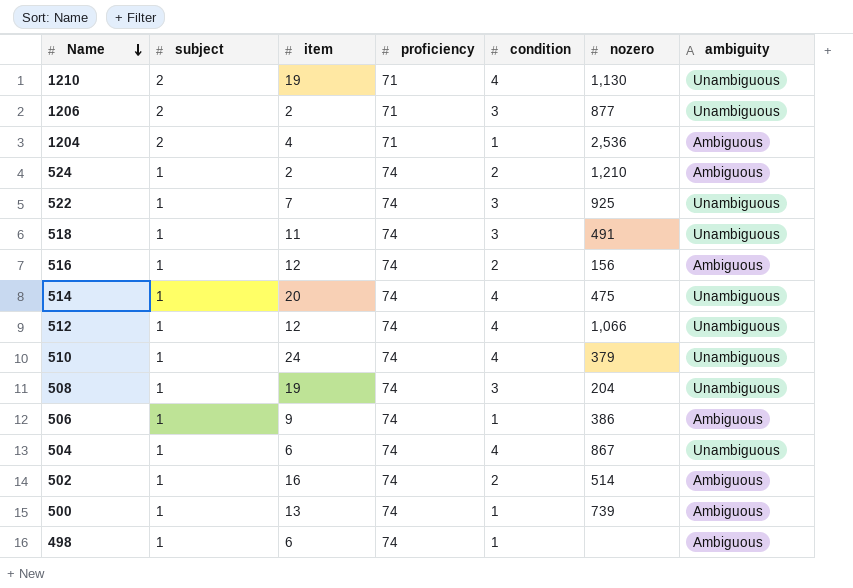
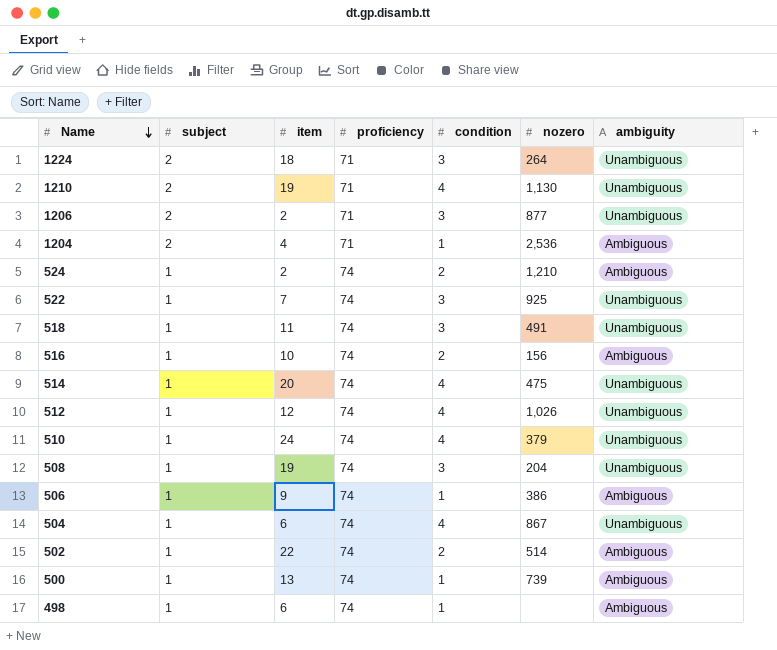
row 1224: none -> 2 | 18 | 71 | 3 | 264 | Unambiguous
516 | item: 12 -> 10
512 | nozero: 1,066 -> 1,026
502 | item: 16 -> 22

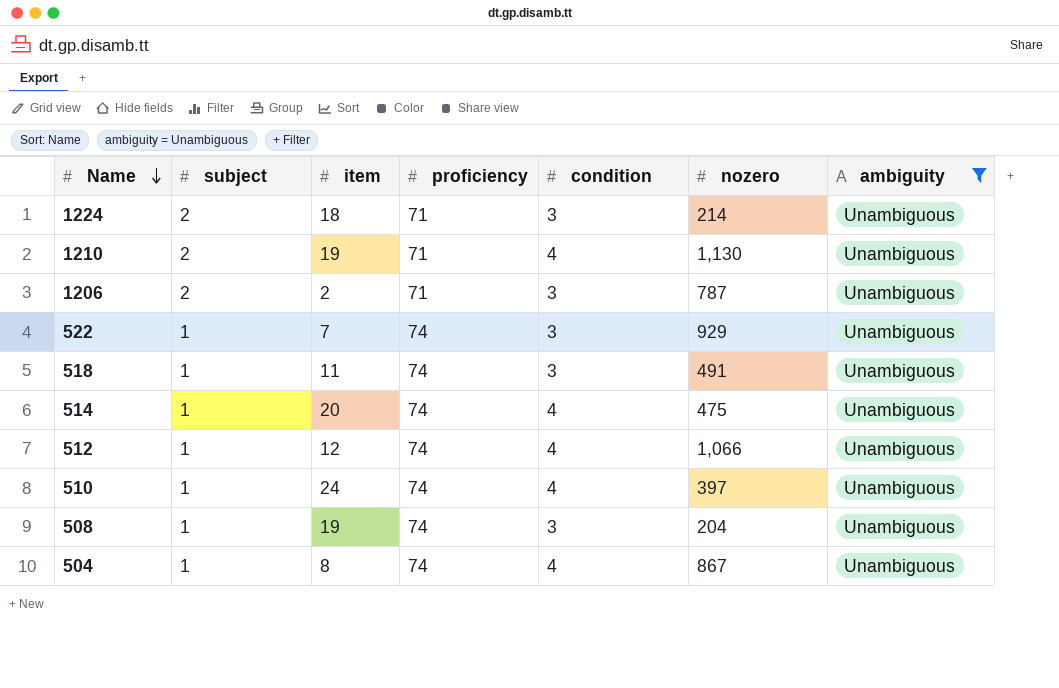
filter: none -> ambiguity = Unambiguous
1224 | nozero: 264 -> 214
1206 | nozero: 877 -> 787
522 | nozero: 925 -> 929
512 | nozero: 1,026 -> 1,066
510 | nozero: 379 -> 397
504 | item: 6 -> 8

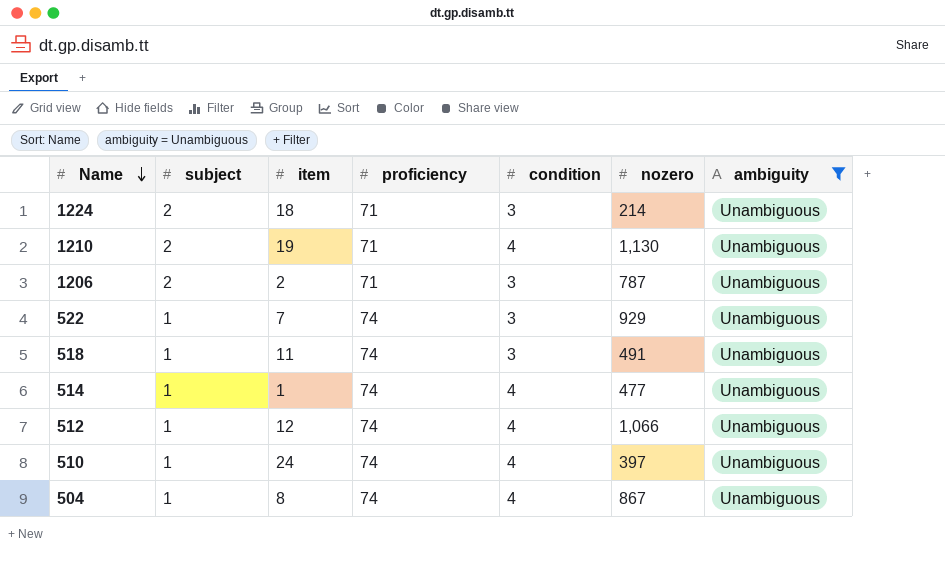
row 508: 1 | 19 | 74 | 3 | 204 | Unambiguous -> none
514 | item: 20 -> 1
514 | nozero: 475 -> 477

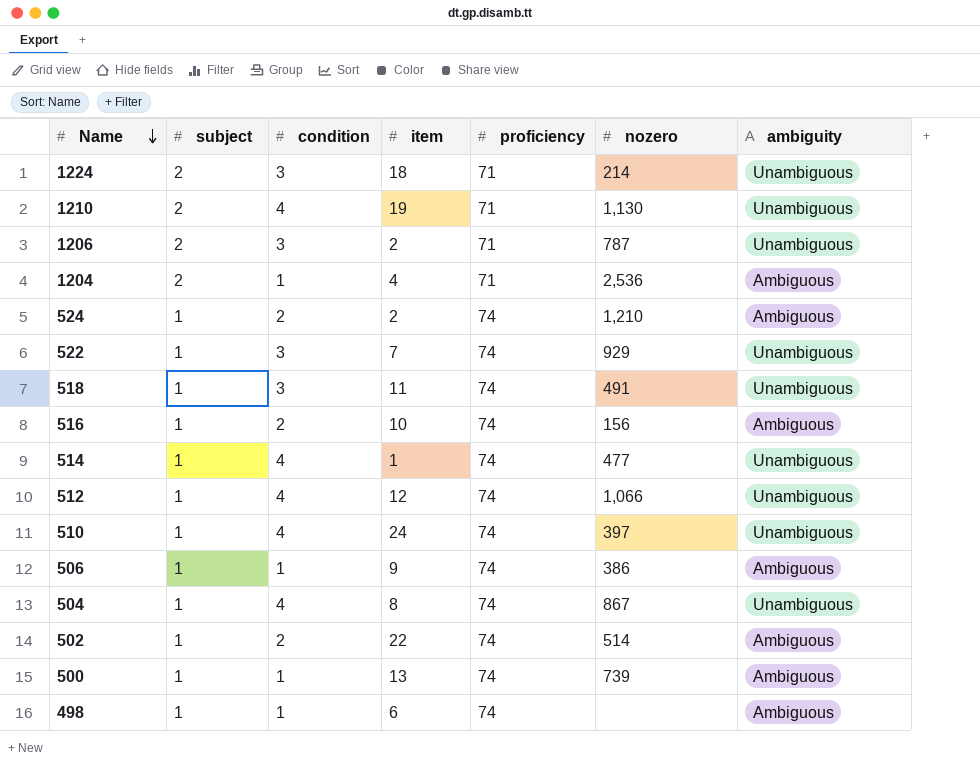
filter: ambiguity = Unambiguous -> none
column condition | position: 5 -> 3

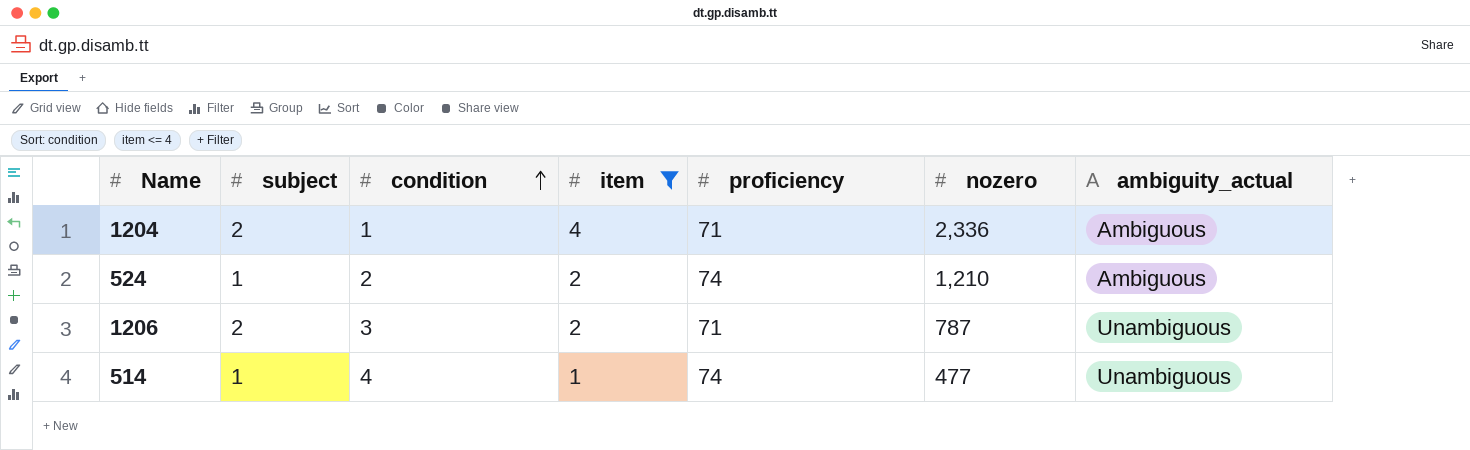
filter: none -> item <= 4
row order: Name descending -> condition ascending
column name: ambiguity -> ambiguity_actual
1204 | nozero: 2,536 -> 2,336

